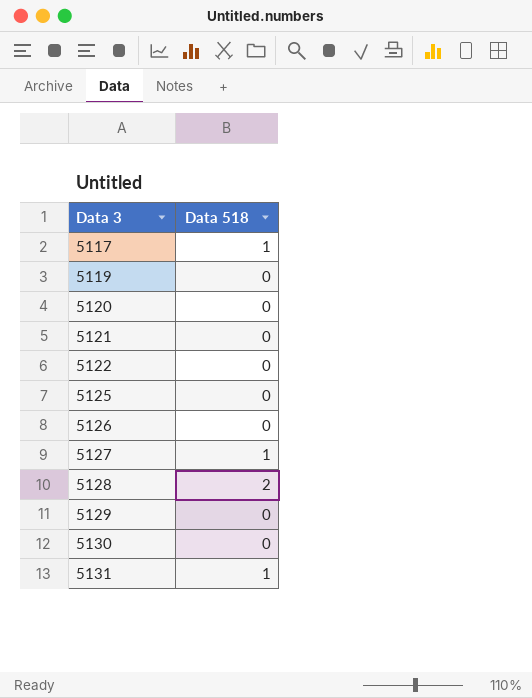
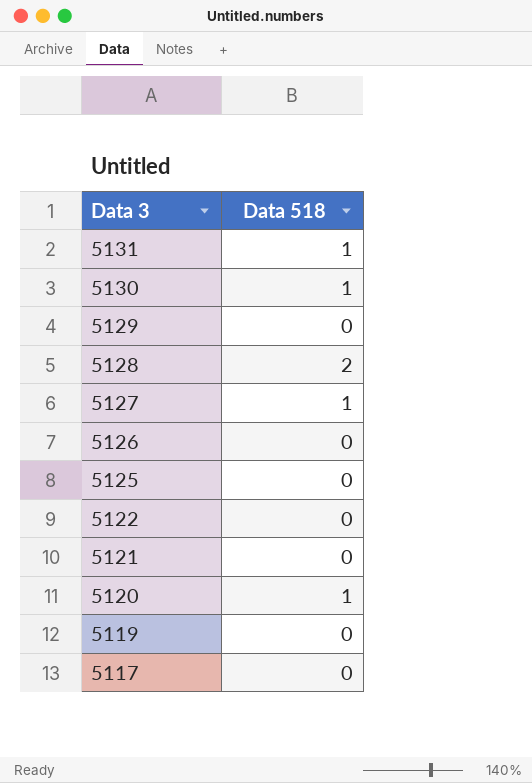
row order: Data 3 ascending -> Data 3 descending
5130 | Data 518: 0 -> 1
5120 | Data 518: 0 -> 1
5117 | Data 518: 1 -> 0

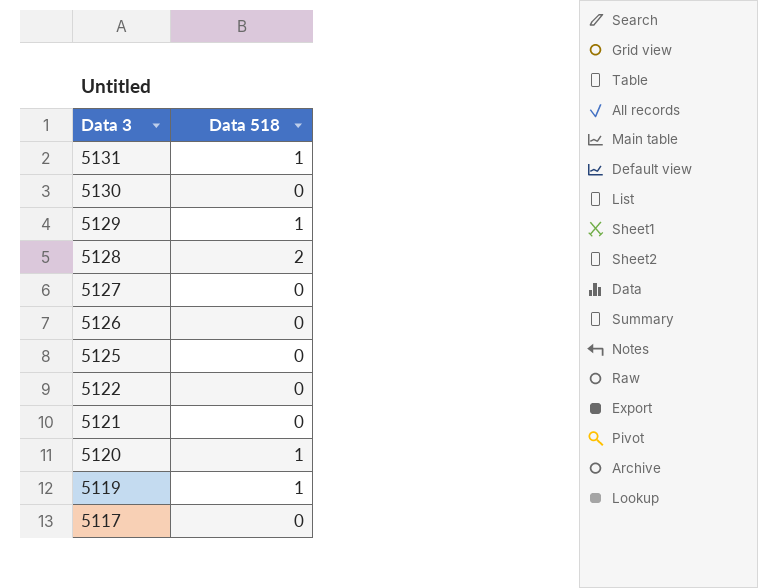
5130 | Data 518: 1 -> 0
5129 | Data 518: 0 -> 1
5127 | Data 518: 1 -> 0
5119 | Data 518: 0 -> 1

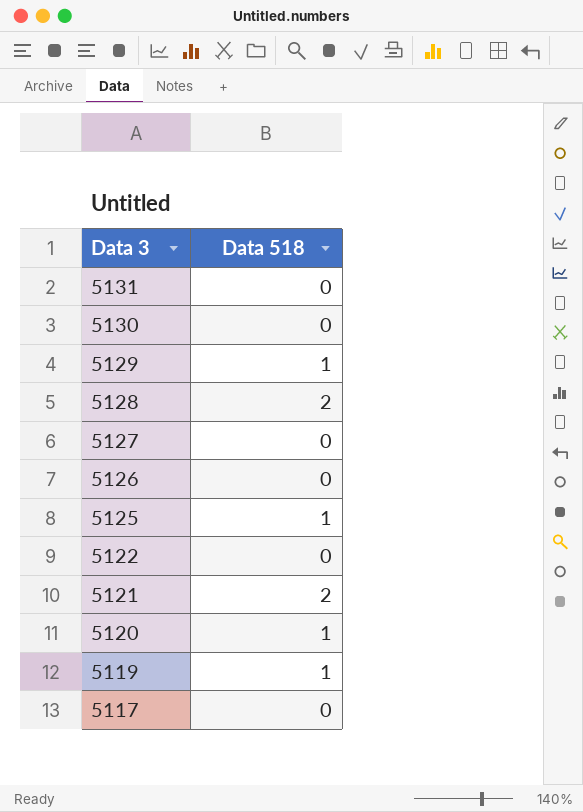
5131 | Data 518: 1 -> 0
5125 | Data 518: 0 -> 1
5121 | Data 518: 0 -> 2

